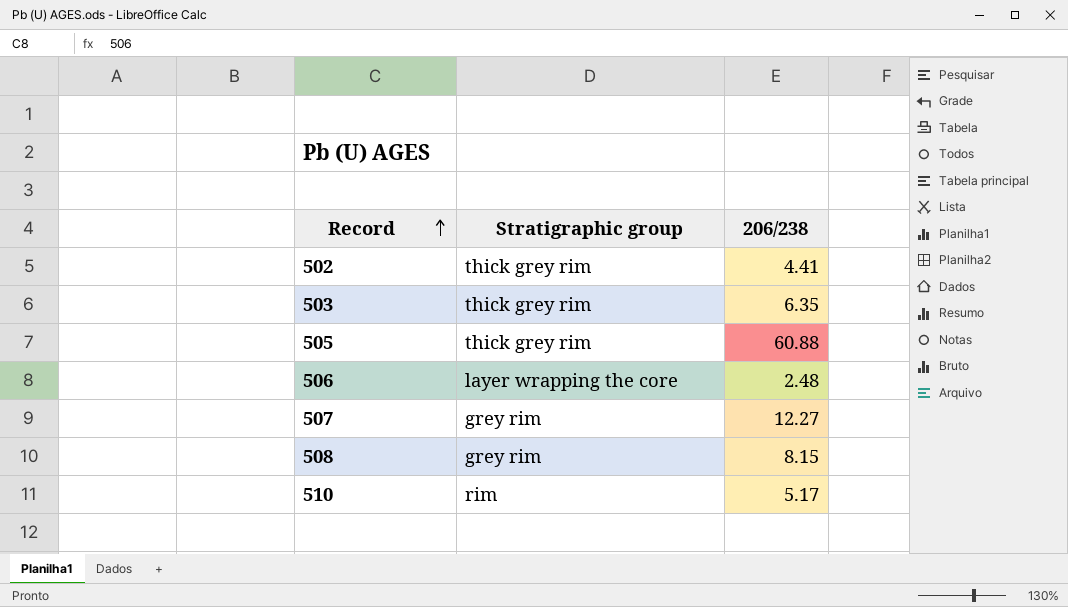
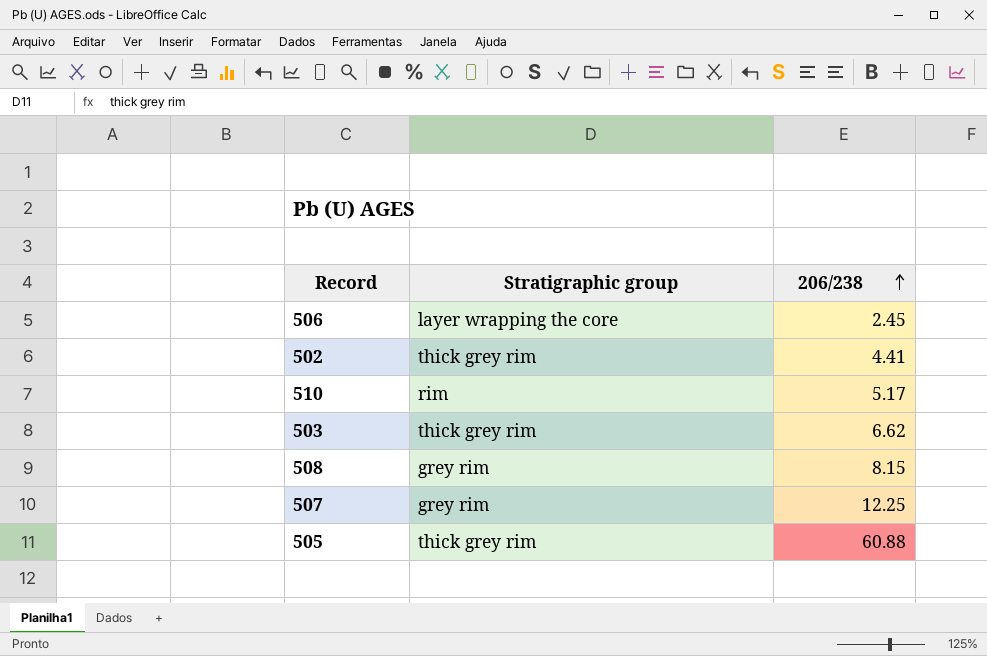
row order: Record ascending -> 206/238 ascending
506 | 206/238: 2.48 -> 2.45
503 | 206/238: 6.35 -> 6.62
507 | 206/238: 12.27 -> 12.25

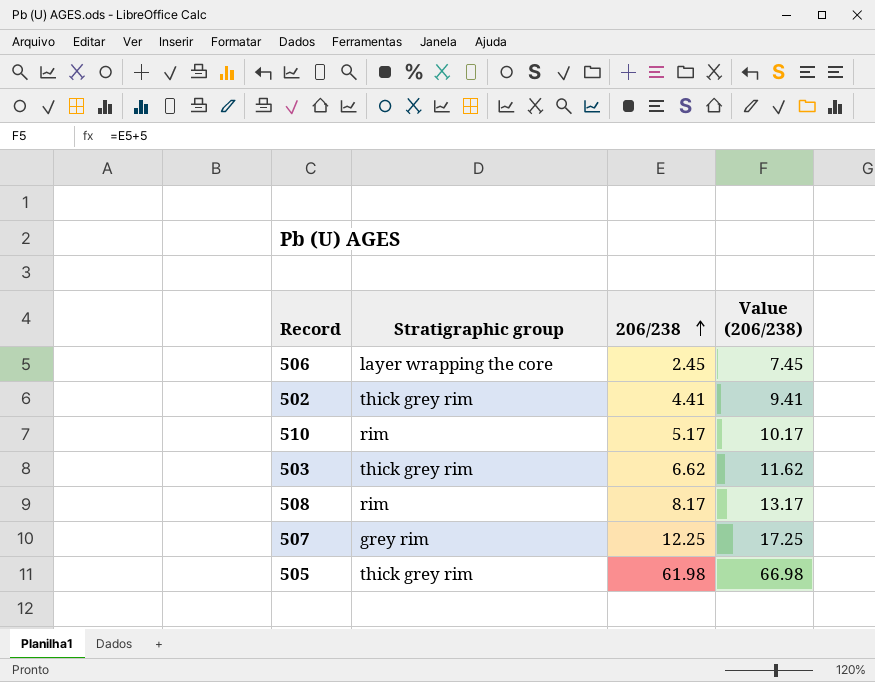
column Value (206/238) | formula: none -> [206/238] + 5
508 | Stratigraphic group: grey rim -> rim
508 | 206/238: 8.15 -> 8.17
505 | 206/238: 60.88 -> 61.98

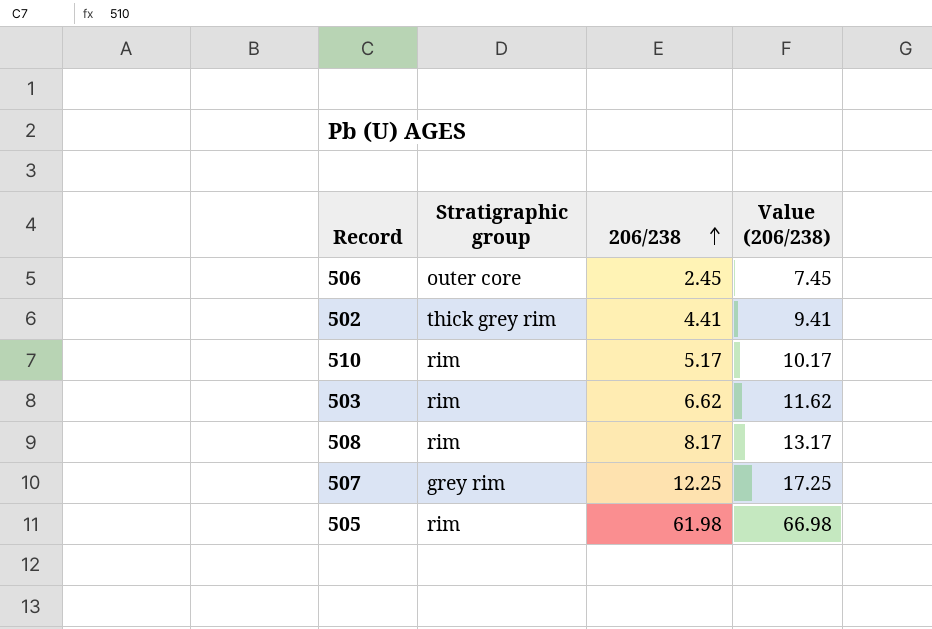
506 | Stratigraphic group: layer wrapping the core -> outer core
503 | Stratigraphic group: thick grey rim -> rim
505 | Stratigraphic group: thick grey rim -> rim

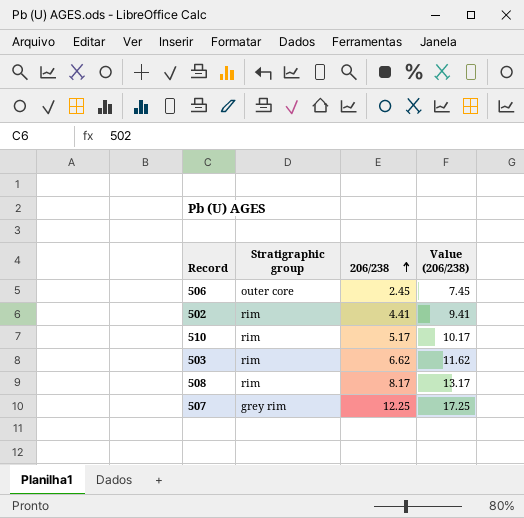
row 505: rim | 61.98 | 66.98 -> none
502 | Stratigraphic group: thick grey rim -> rim

